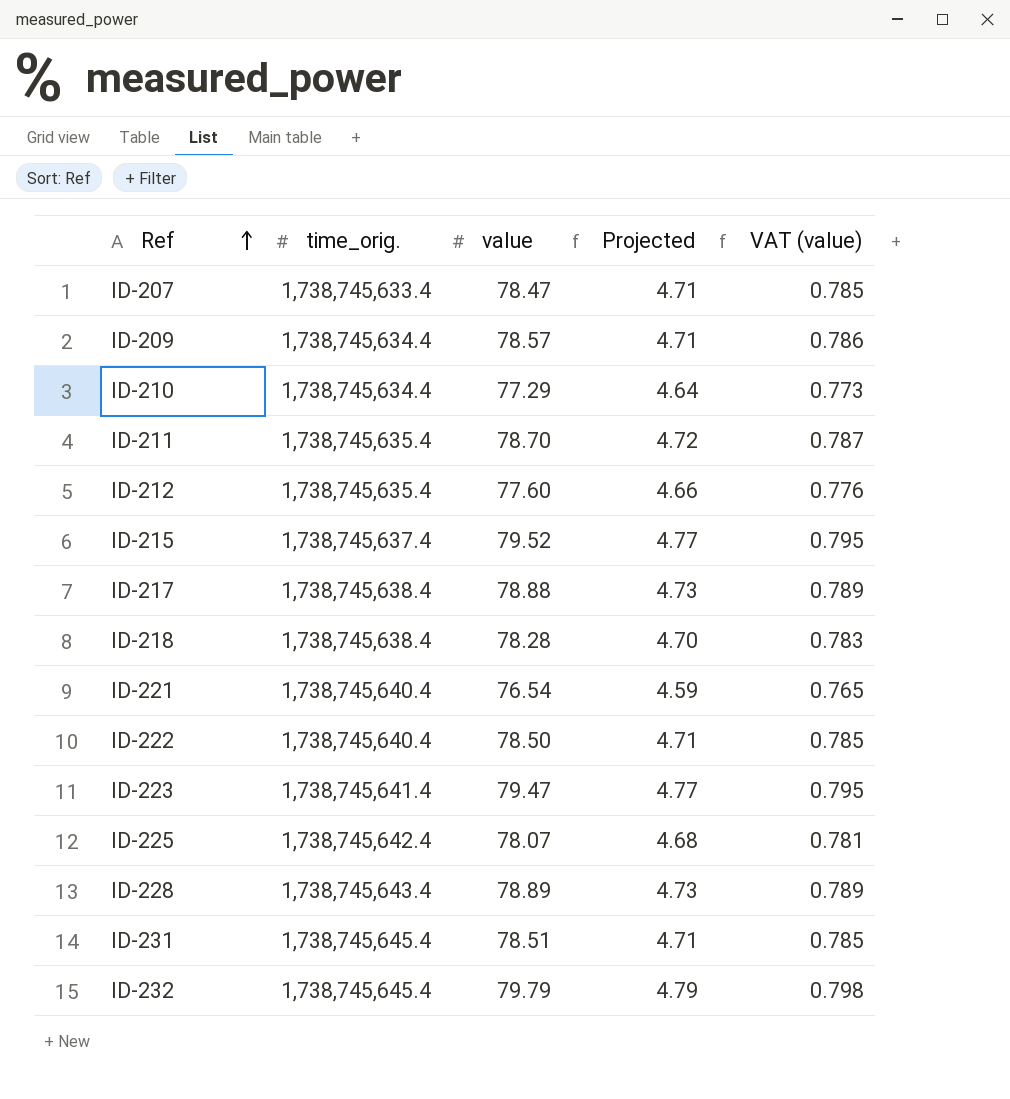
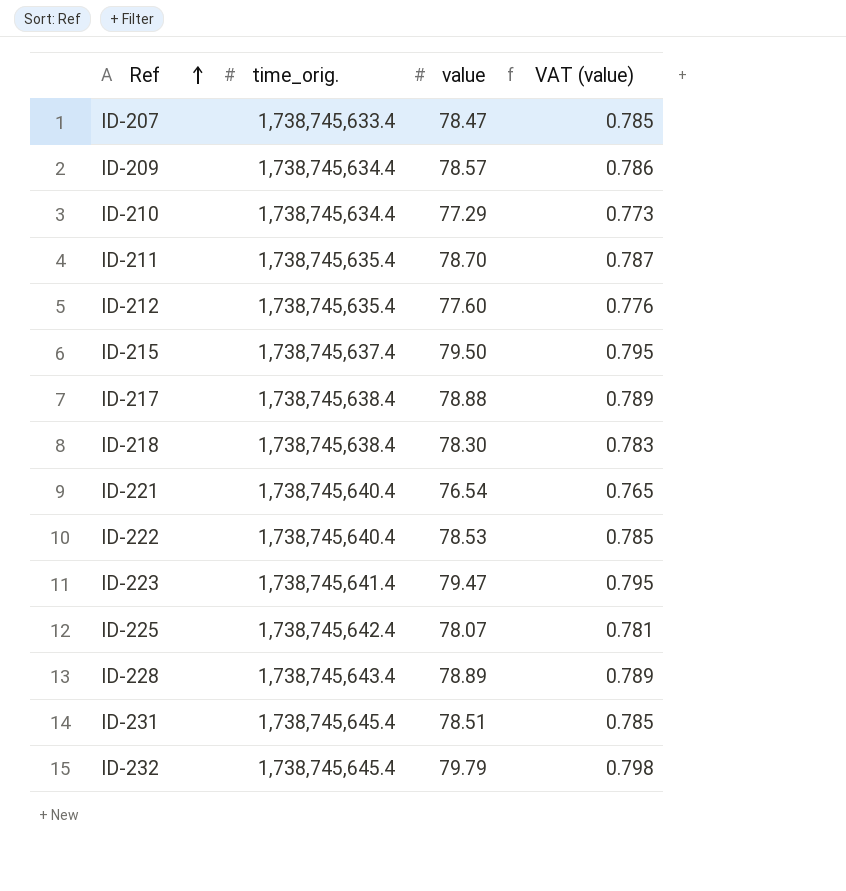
column Projected | formula: [value] * 0.06 -> none
ID-215 | value: 79.52 -> 79.50
ID-218 | value: 78.28 -> 78.30
ID-222 | value: 78.50 -> 78.53

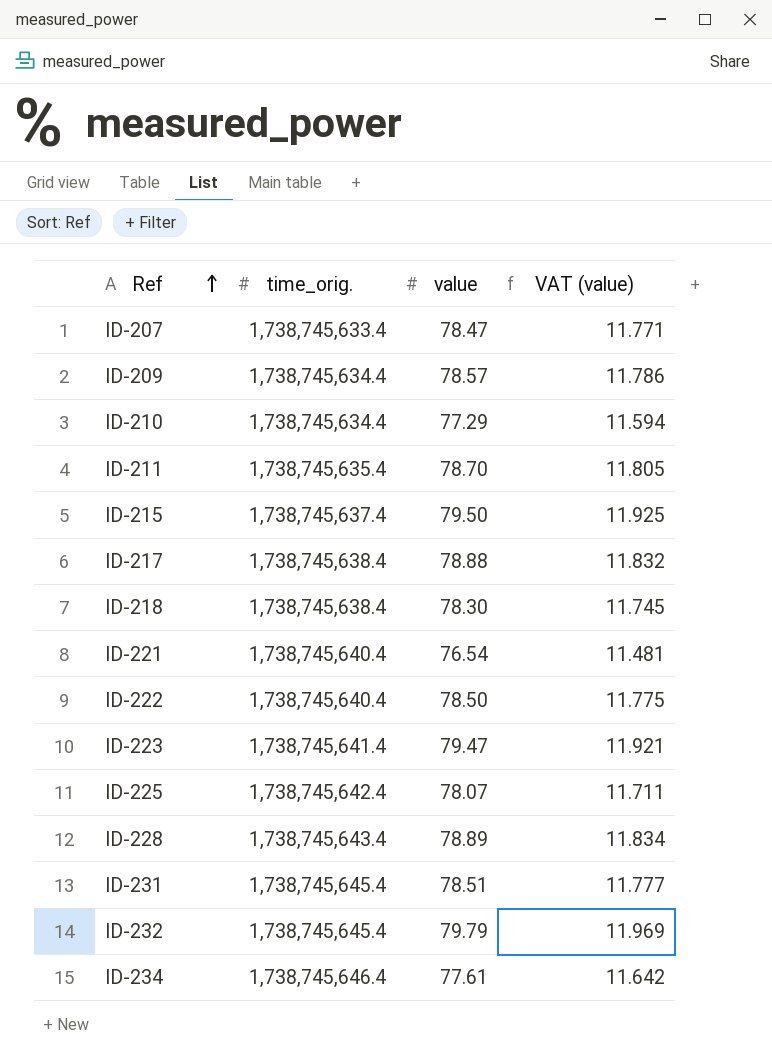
column VAT (value) | formula: [value] * 0.01 -> [value] * 0.15
row ID-212: 1,738,745,635.4 | 77.60 | 0.776 -> none
ID-222 | value: 78.53 -> 78.50
row ID-234: none -> 1,738,745,646.4 | 77.61 | 11.642

